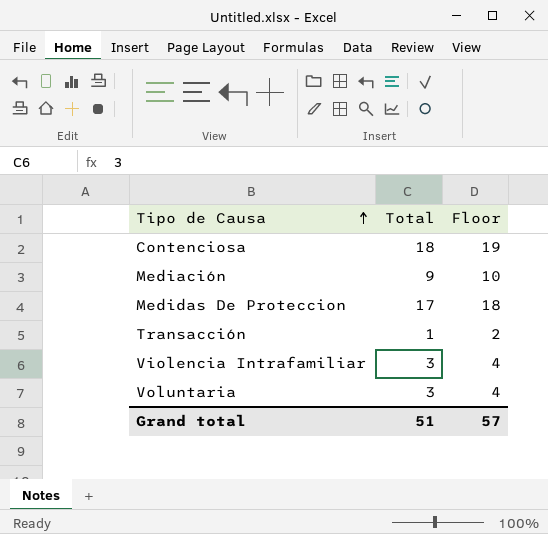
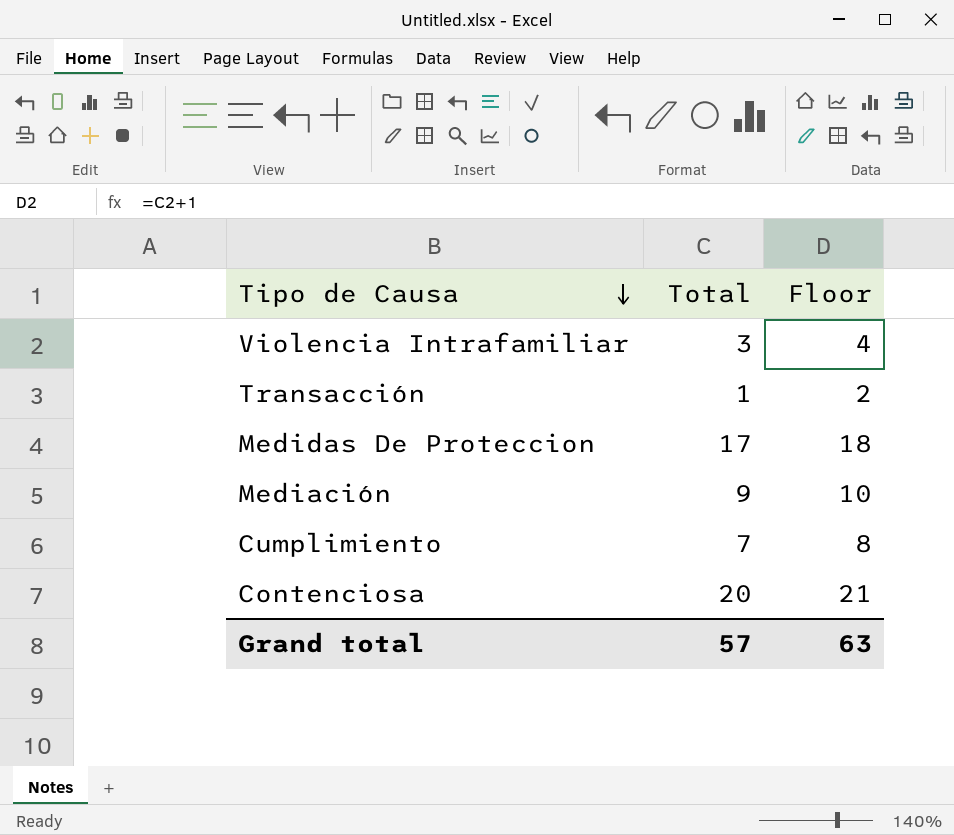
row order: Tipo de Causa ascending -> Tipo de Causa descending
row Voluntaria: 3 | 4 -> none
row Cumplimiento: none -> 7 | 8
Contenciosa | Total: 18 -> 20
Contenciosa | Floor: 19 -> 21
Grand total | Total: 51 -> 57
Grand total | Floor: 57 -> 63

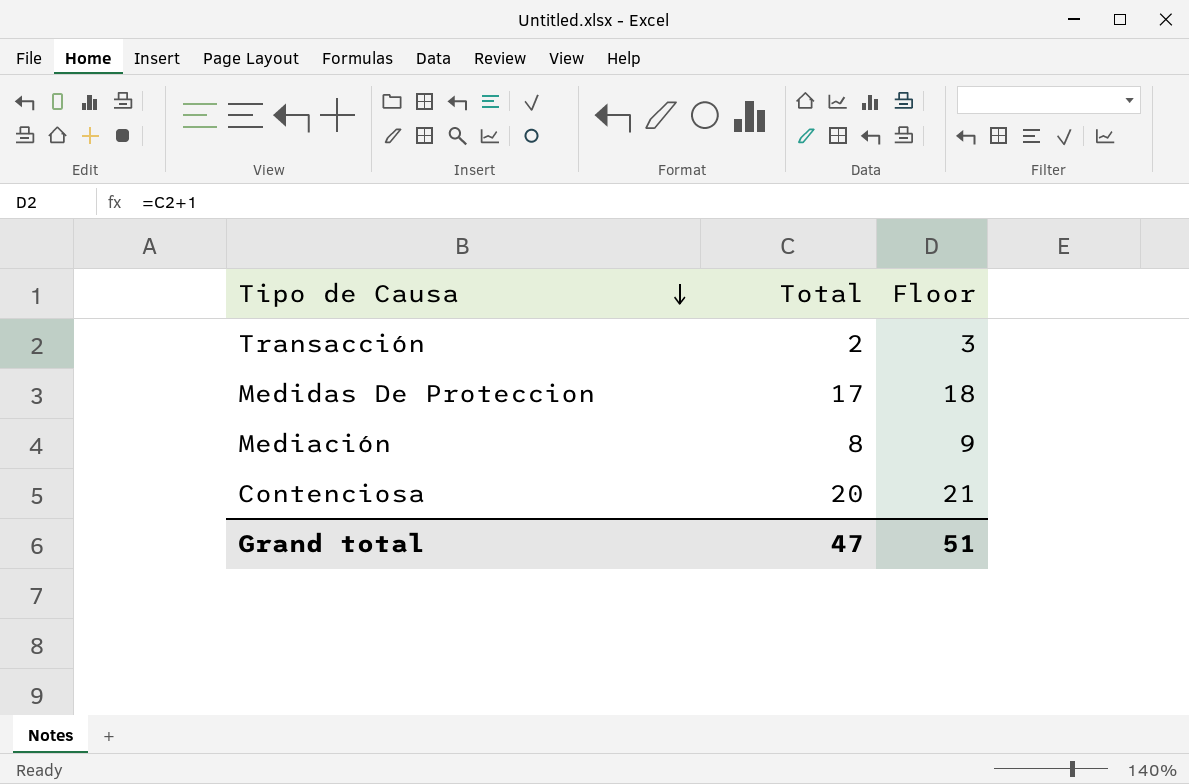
row Violencia Intrafamiliar: 3 | 4 -> none
row Cumplimiento: 7 | 8 -> none
Transacción | Total: 1 -> 2
Transacción | Floor: 2 -> 3
Mediación | Total: 9 -> 8
Mediación | Floor: 10 -> 9
Grand total | Total: 57 -> 47
Grand total | Floor: 63 -> 51

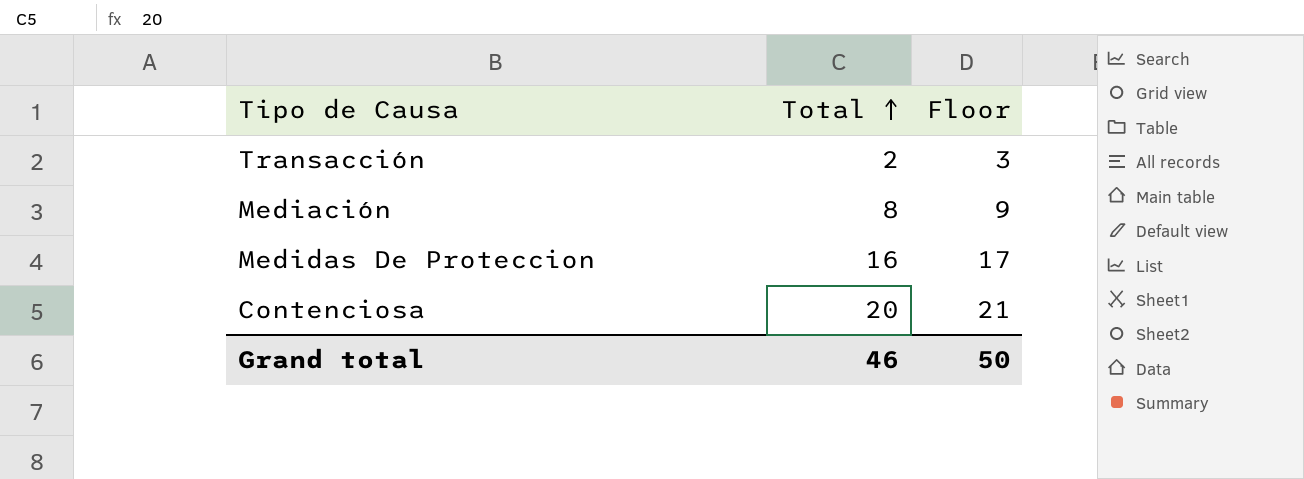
row order: Tipo de Causa descending -> Total ascending
Medidas De Proteccion | Total: 17 -> 16
Medidas De Proteccion | Floor: 18 -> 17
Grand total | Total: 47 -> 46
Grand total | Floor: 51 -> 50

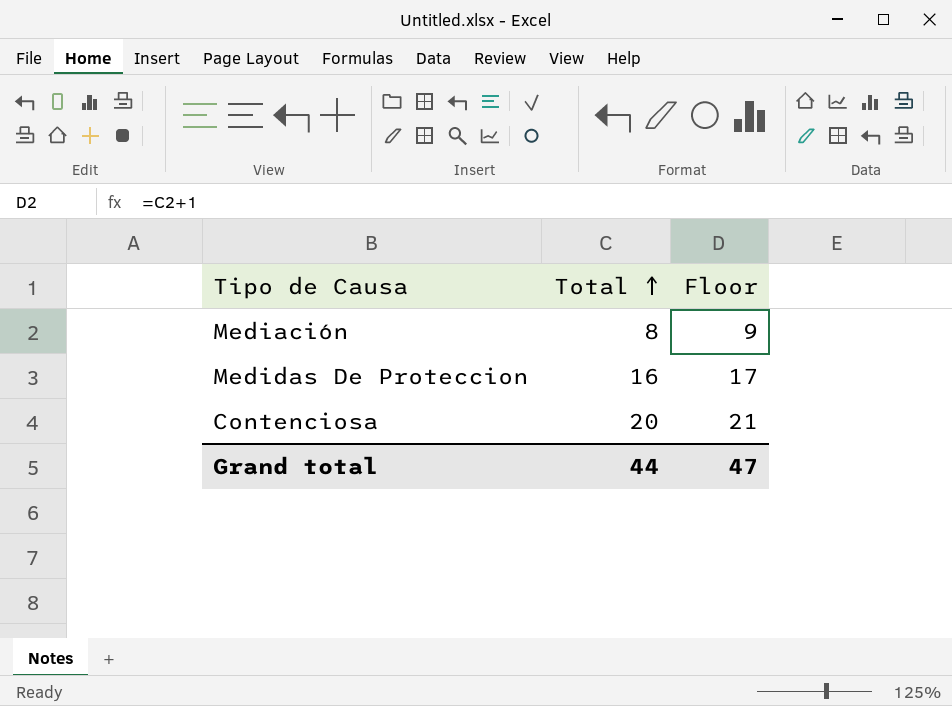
row Transacción: 2 | 3 -> none
Grand total | Total: 46 -> 44
Grand total | Floor: 50 -> 47

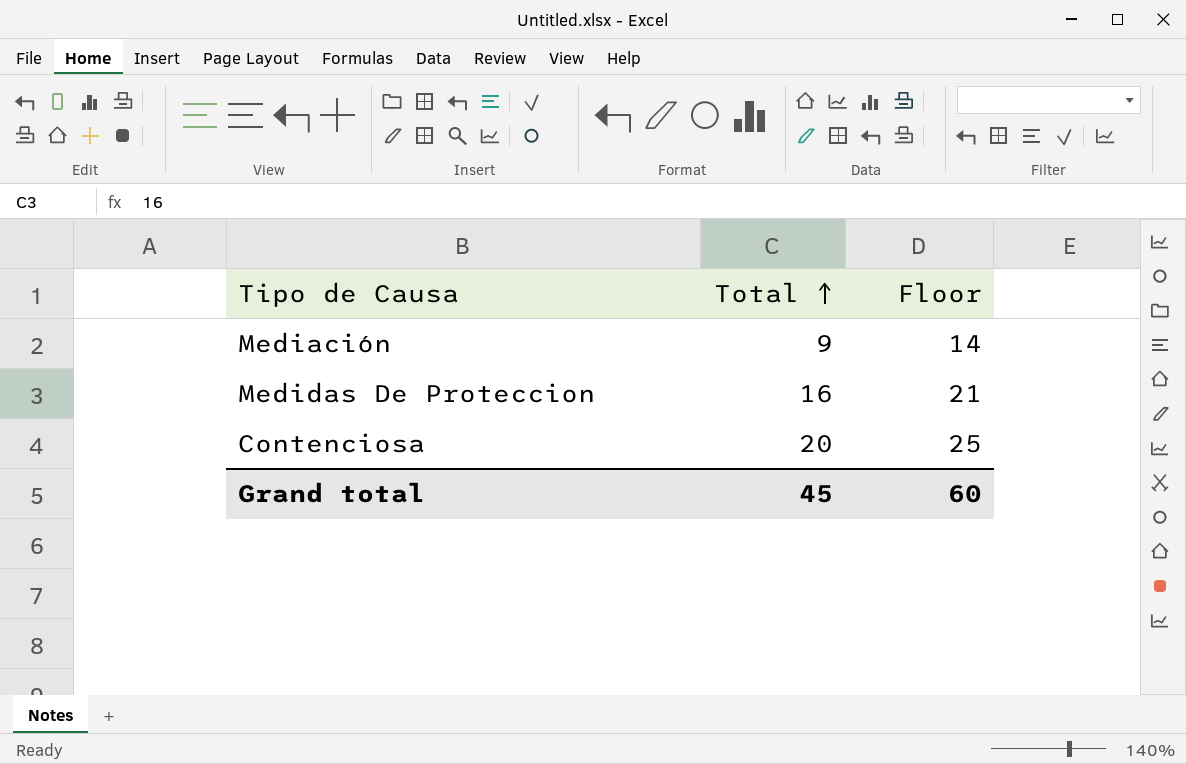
column Floor | formula: [Total] + 1 -> [Total] + 5
Mediación | Total: 8 -> 9
Grand total | Total: 44 -> 45
Grand total | Floor: 47 -> 60

